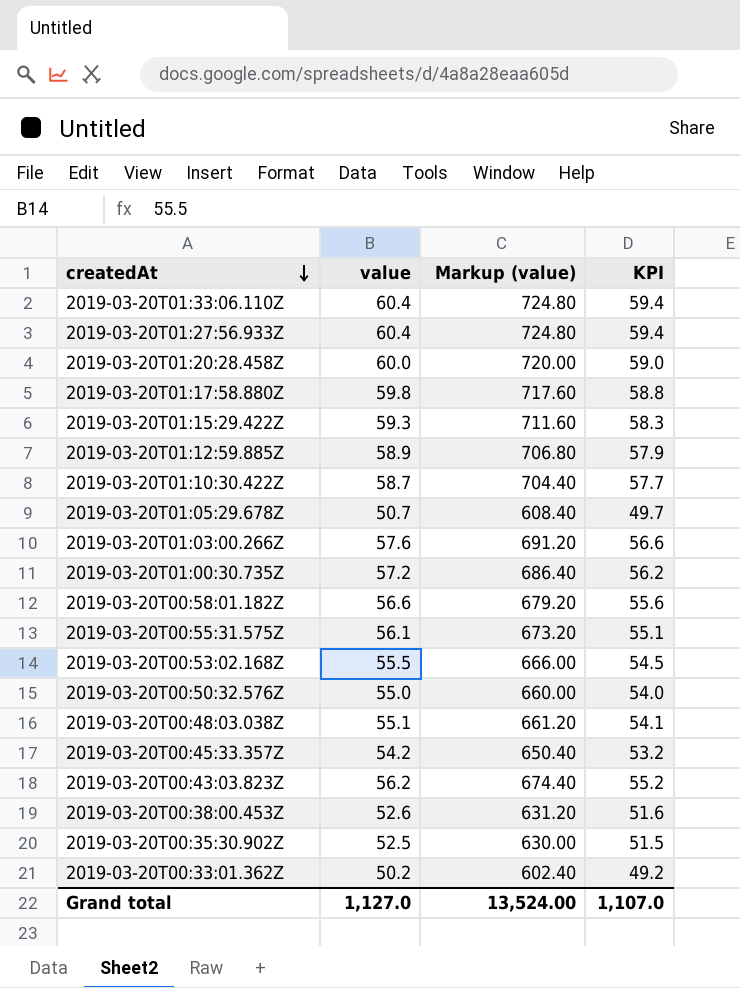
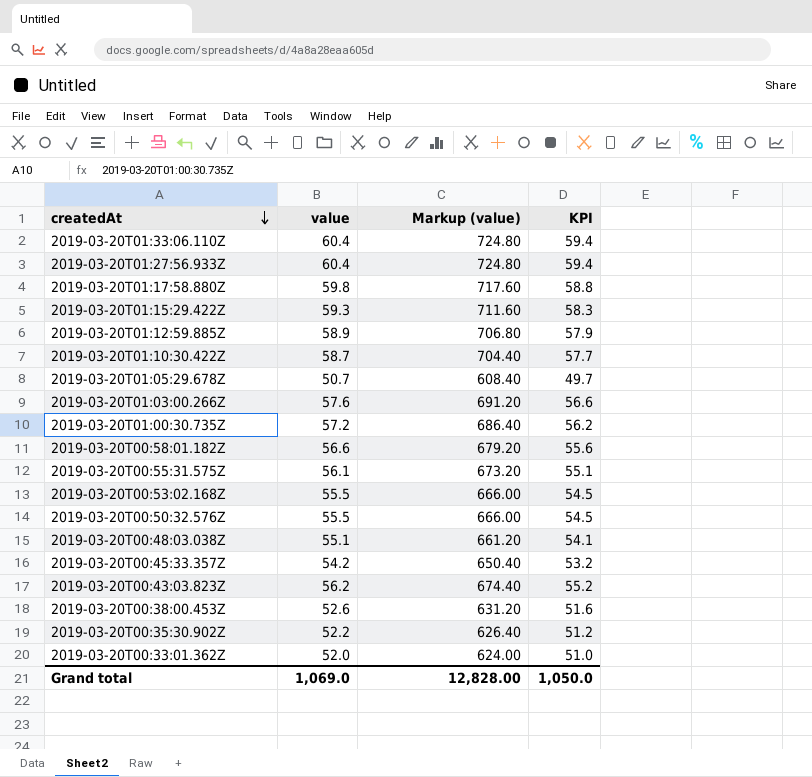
row 2019-03-20T01:20:28.458Z: 60.0 | 720.00 | 59.0 -> none
2019-03-20T00:50:32.576Z | value: 55.0 -> 55.5
2019-03-20T00:50:32.576Z | Markup (value): 660.00 -> 666.00
2019-03-20T00:50:32.576Z | KPI: 54.0 -> 54.5
2019-03-20T00:35:30.902Z | value: 52.5 -> 52.2
2019-03-20T00:35:30.902Z | Markup (value): 630.00 -> 626.40
2019-03-20T00:35:30.902Z | KPI: 51.5 -> 51.2
2019-03-20T00:33:01.362Z | value: 50.2 -> 52.0
2019-03-20T00:33:01.362Z | Markup (value): 602.40 -> 624.00
2019-03-20T00:33:01.362Z | KPI: 49.2 -> 51.0
Grand total | value: 1,127.0 -> 1,069.0
Grand total | Markup (value): 13,524.00 -> 12,828.00
Grand total | KPI: 1,107.0 -> 1,050.0

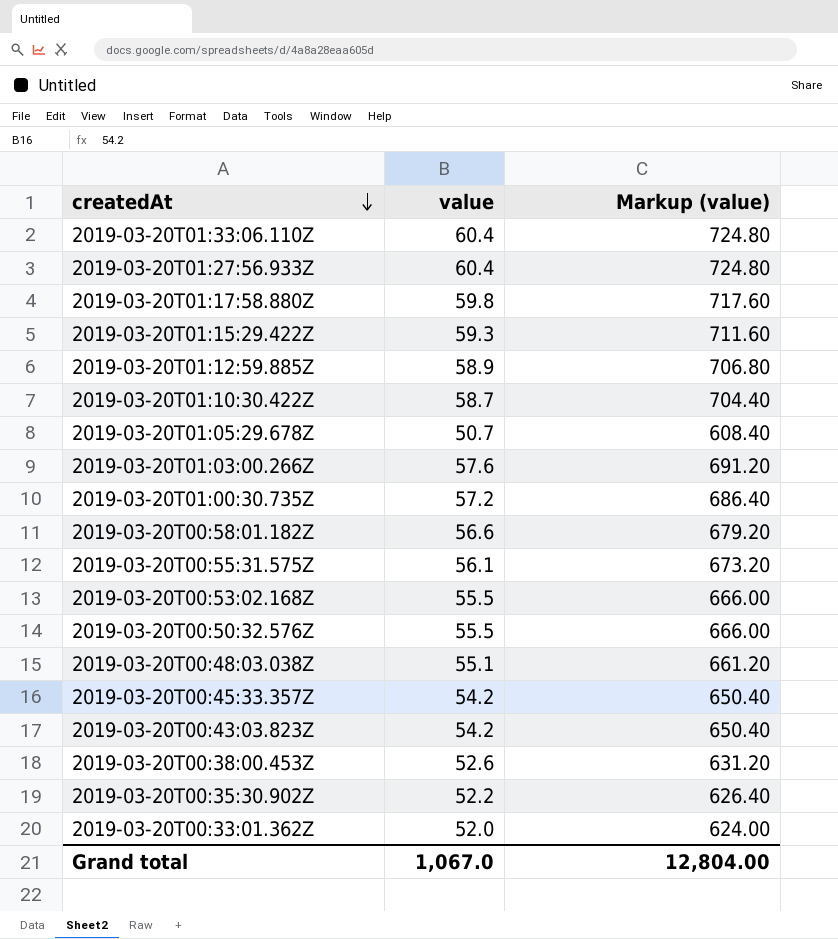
column KPI | formula: [value] - 1 -> none
2019-03-20T00:43:03.823Z | value: 56.2 -> 54.2
2019-03-20T00:43:03.823Z | Markup (value): 674.40 -> 650.40
Grand total | value: 1,069.0 -> 1,067.0
Grand total | Markup (value): 12,828.00 -> 12,804.00

